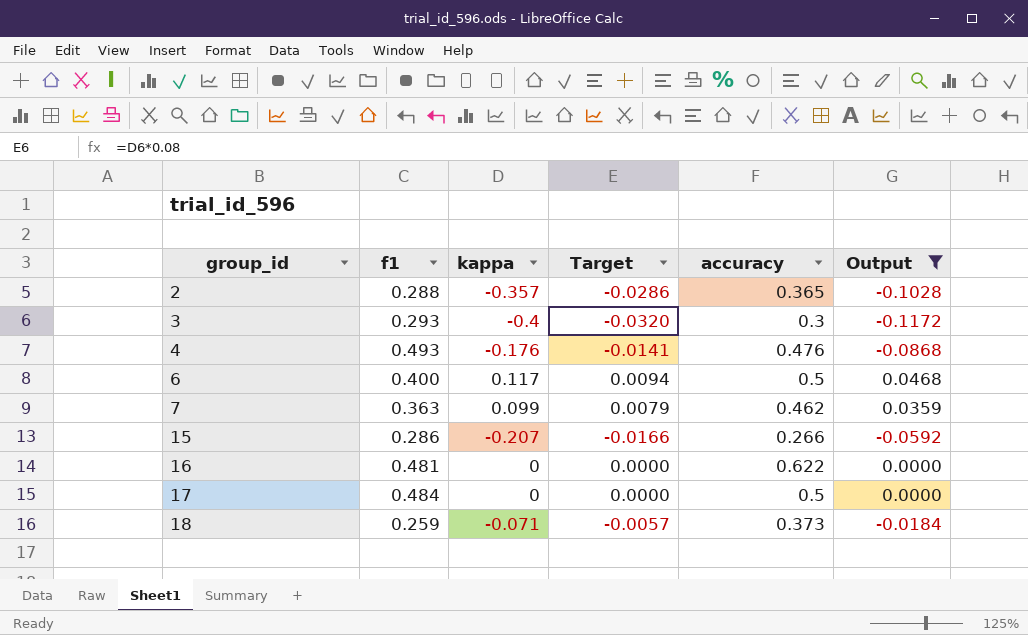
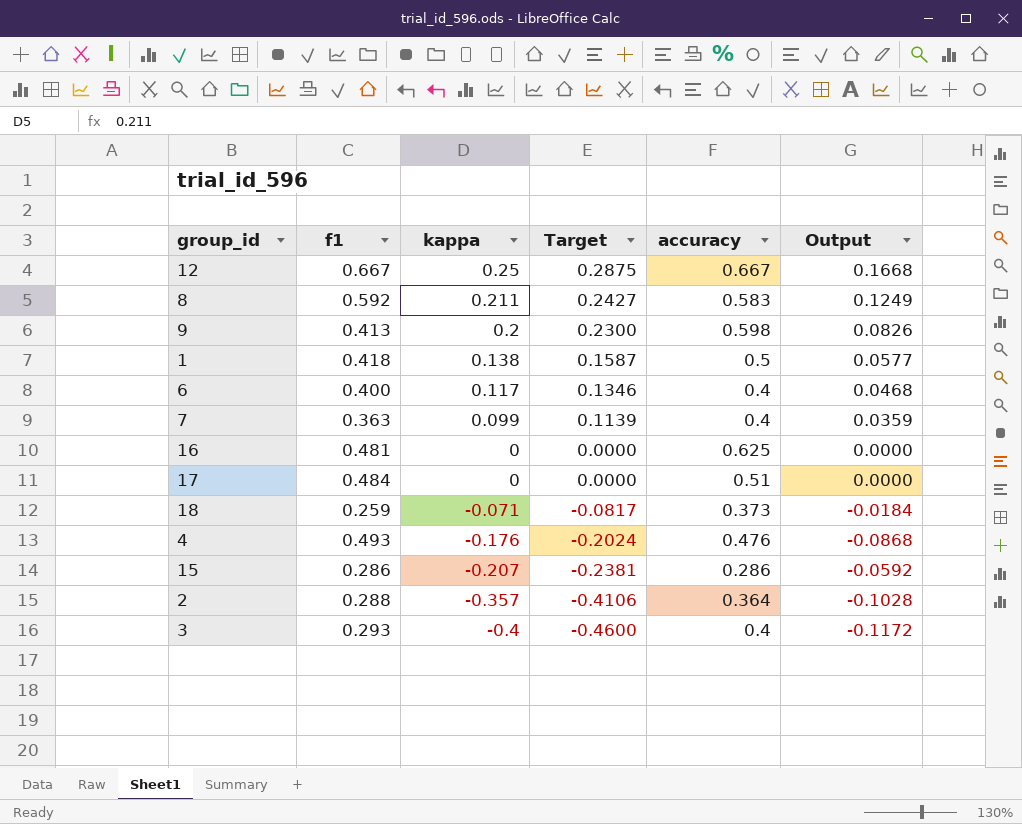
filter: Output <= 0.0468 -> none
row order: group_id ascending -> kappa descending
column Target | formula: [kappa] * 0.08 -> [kappa] * 1.15
6 | accuracy: 0.5 -> 0.4
7 | accuracy: 0.462 -> 0.4
16 | accuracy: 0.622 -> 0.625
17 | accuracy: 0.5 -> 0.51
15 | accuracy: 0.266 -> 0.286
2 | accuracy: 0.365 -> 0.364
3 | accuracy: 0.3 -> 0.4

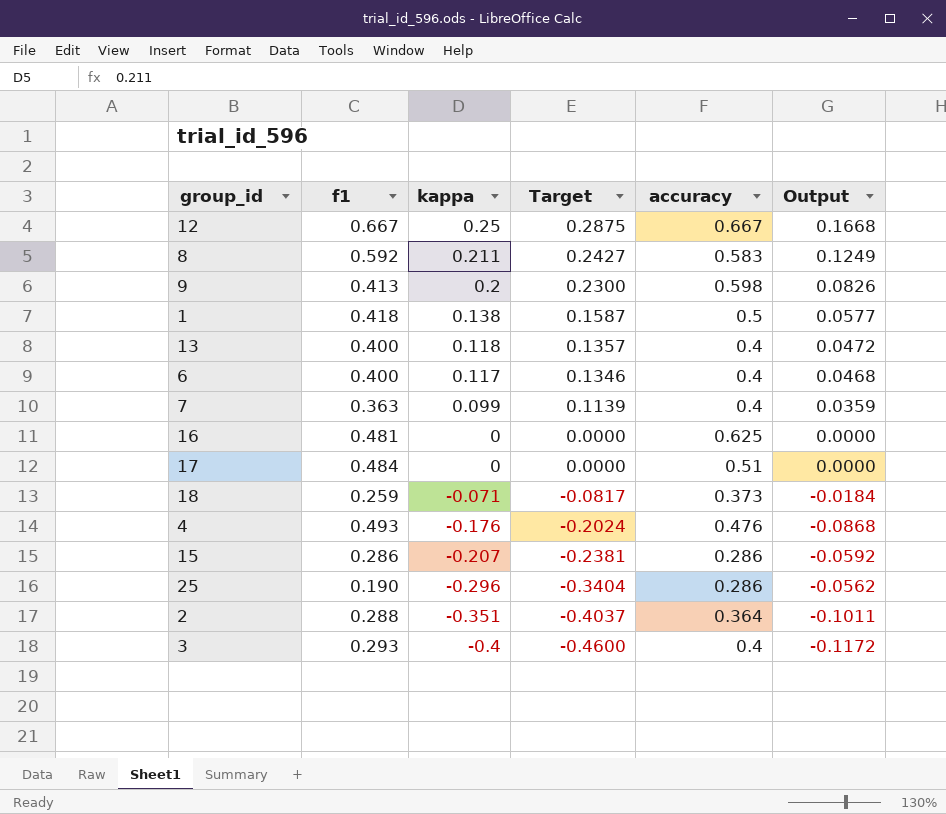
row 13: none -> 0.400 | 0.118 | 0.1357 | 0.4 | 0.0472
row 25: none -> 0.190 | -0.296 | -0.3404 | 0.286 | -0.0562
2 | kappa: -0.357 -> -0.351
2 | Target: -0.4106 -> -0.4037
2 | Output: -0.1028 -> -0.1011

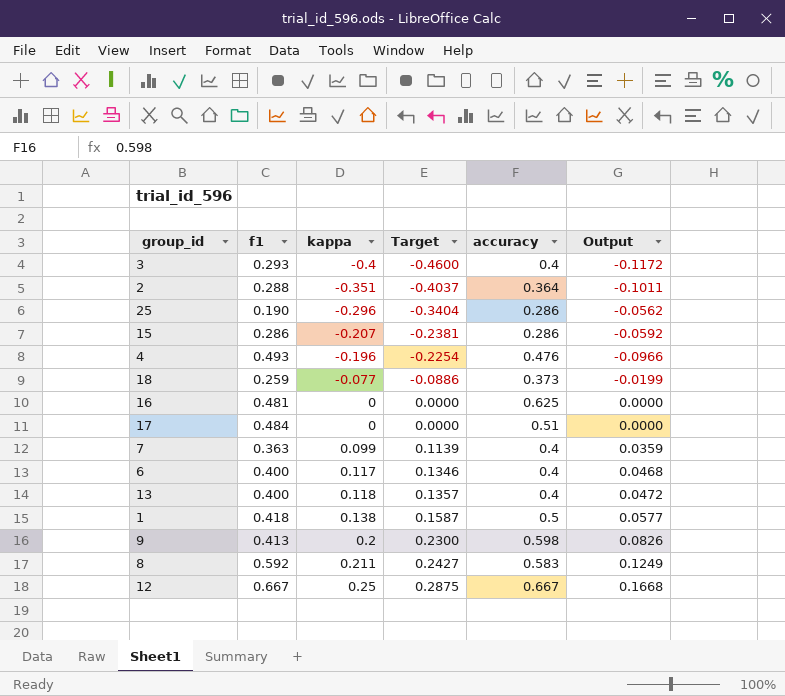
row order: kappa descending -> kappa ascending
4 | kappa: -0.176 -> -0.196
4 | Target: -0.2024 -> -0.2254
4 | Output: -0.0868 -> -0.0966
18 | kappa: -0.071 -> -0.077
18 | Target: -0.0817 -> -0.0886
18 | Output: -0.0184 -> -0.0199

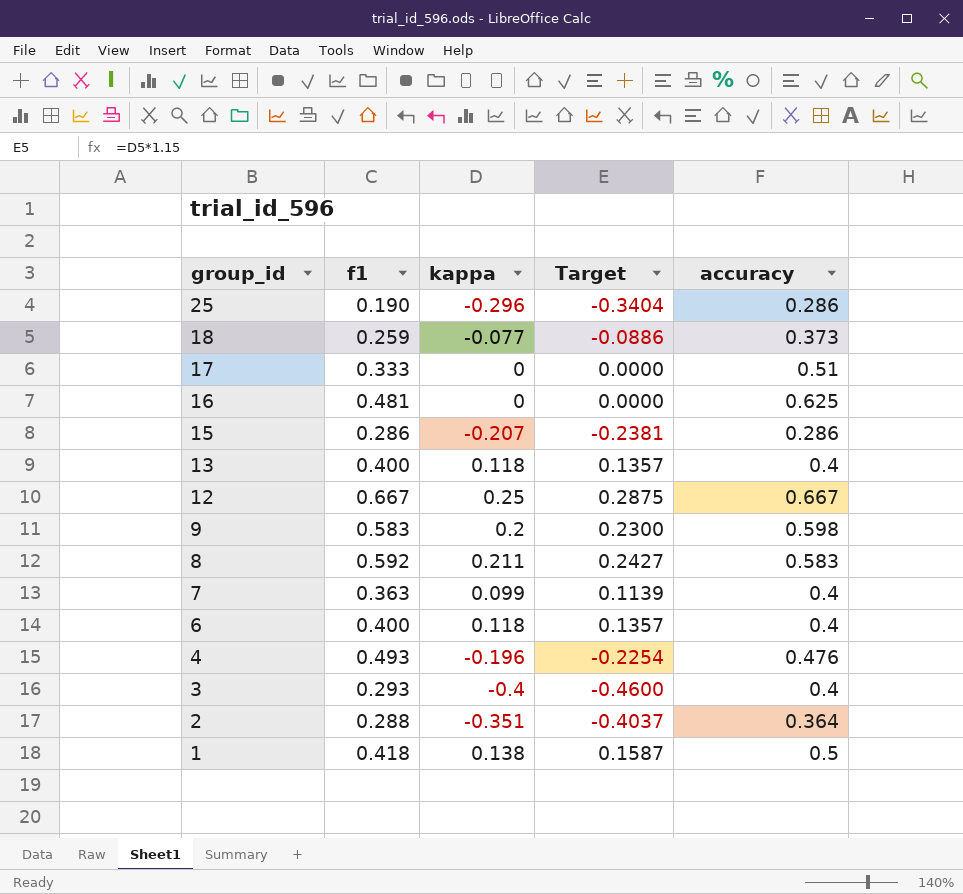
row order: kappa ascending -> group_id descending
column Output | formula: [f1] * [kappa] -> none
17 | f1: 0.484 -> 0.333
9 | f1: 0.413 -> 0.583
6 | kappa: 0.117 -> 0.118
6 | Target: 0.1346 -> 0.1357

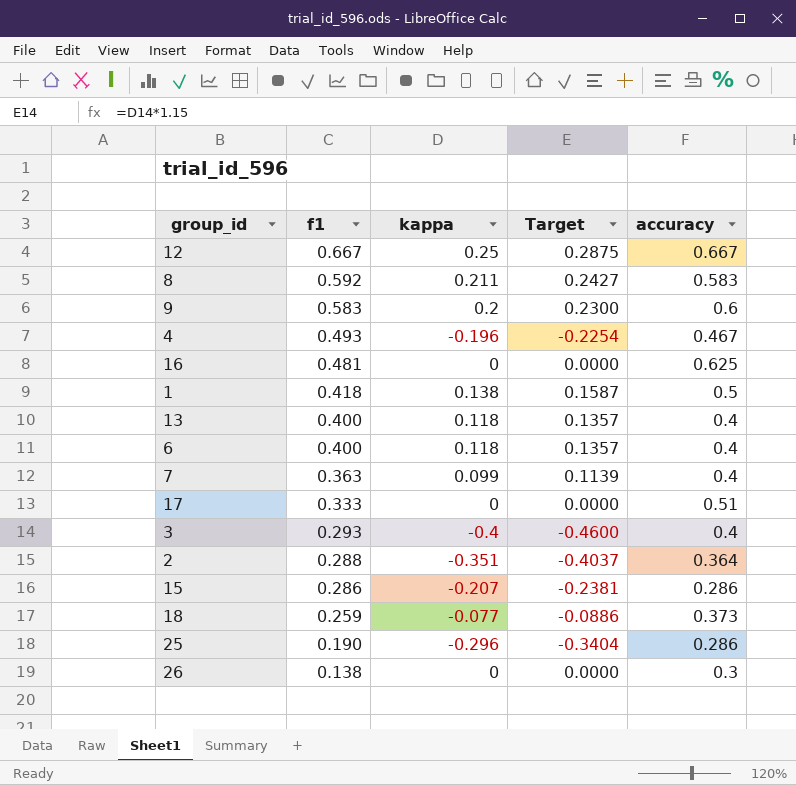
row order: group_id descending -> f1 descending
9 | accuracy: 0.598 -> 0.6
4 | accuracy: 0.476 -> 0.467
row 26: none -> 0.138 | 0 | 0.0000 | 0.3

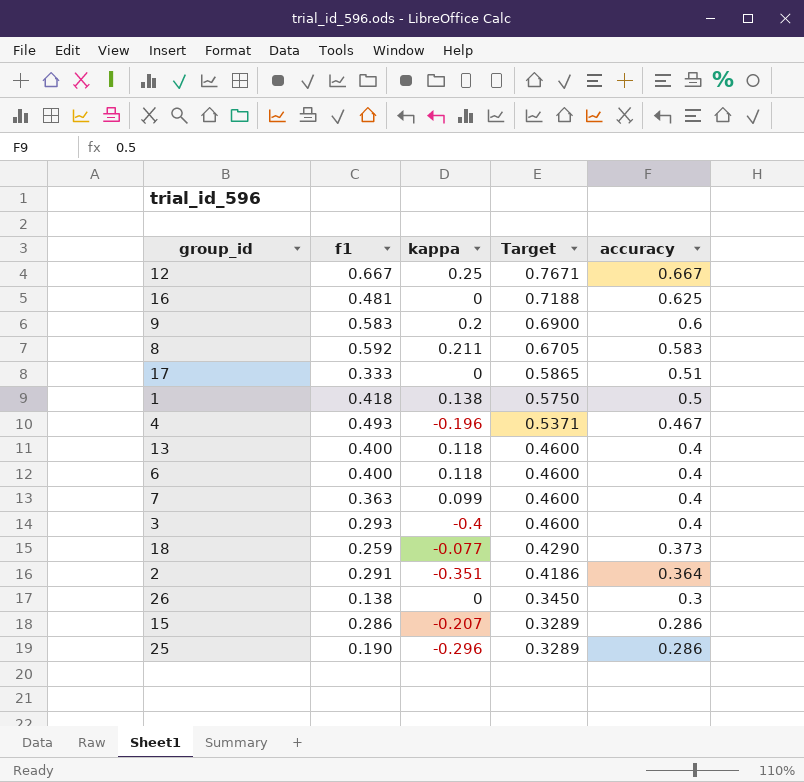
row order: f1 descending -> Target descending
column Target | formula: [kappa] * 1.15 -> [accuracy] * 1.15
2 | f1: 0.288 -> 0.291

